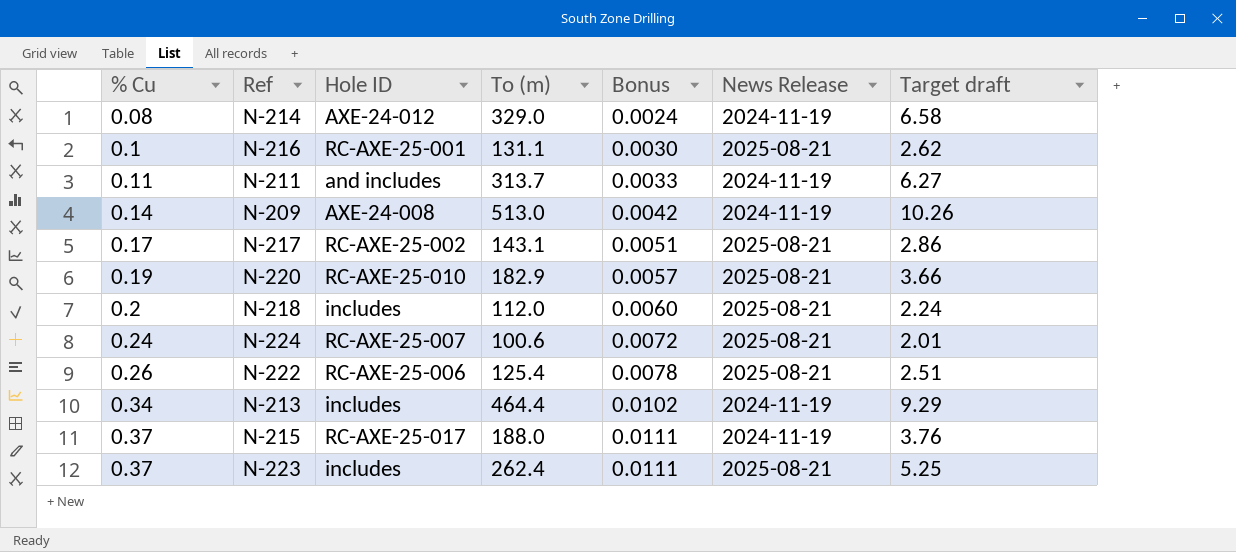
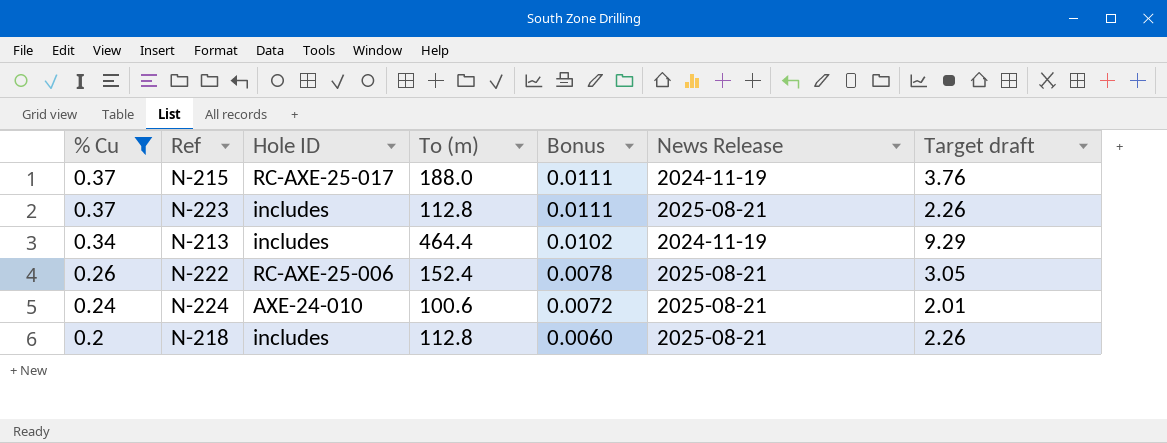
filter: none -> % Cu >= 0.2
row order: % Cu ascending -> % Cu descending
N-223 | To (m): 262.4 -> 112.8
N-223 | Target draft: 5.25 -> 2.26
N-222 | To (m): 125.4 -> 152.4
N-222 | Target draft: 2.51 -> 3.05
N-224 | Hole ID: RC-AXE-25-007 -> AXE-24-010
N-218 | To (m): 112.0 -> 112.8
N-218 | Target draft: 2.24 -> 2.26

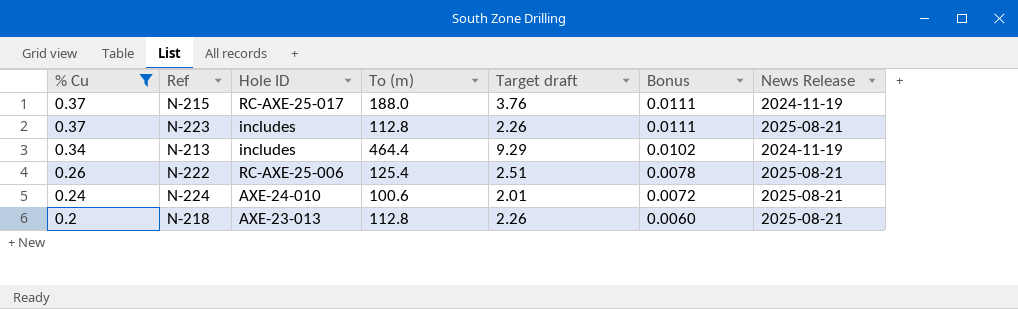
column Target draft | position: 7 -> 5
N-222 | To (m): 152.4 -> 125.4
N-222 | Target draft: 3.05 -> 2.51
N-218 | Hole ID: includes -> AXE-23-013

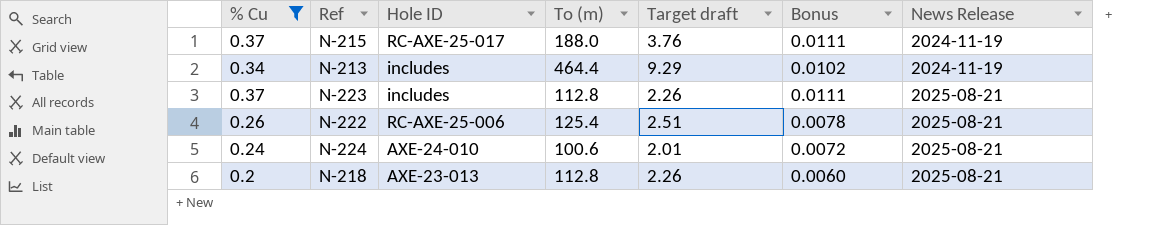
row order: % Cu descending -> News Release ascending

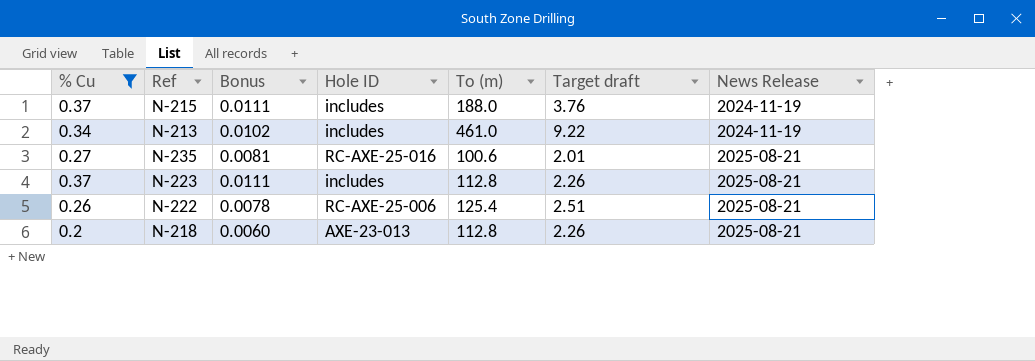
column Bonus | position: 6 -> 3
row N-224: 0.24 | AXE-24-010 | 100.6 | 2.01 | 0.0072 | 2025-08-21 -> none
N-215 | Hole ID: RC-AXE-25-017 -> includes
N-213 | To (m): 464.4 -> 461.0
N-213 | Target draft: 9.29 -> 9.22
row N-235: none -> 0.27 | 0.0081 | RC-AXE-25-016 | 100.6 | 2.01 | 2025-08-21

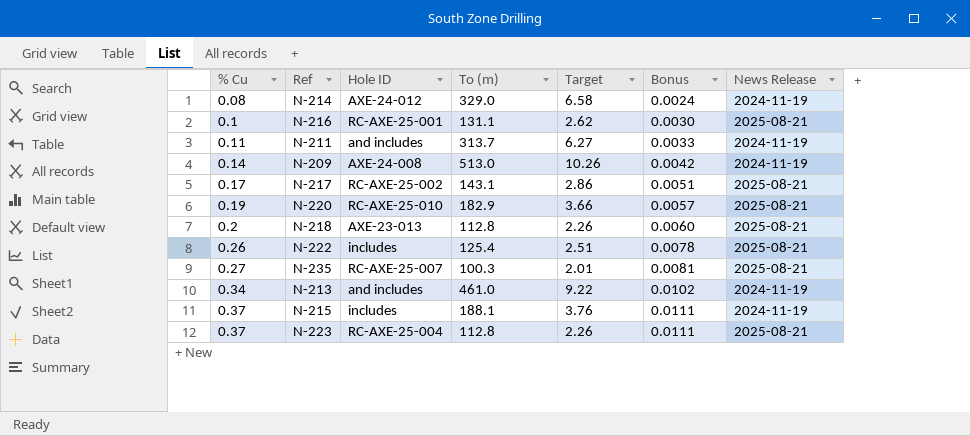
filter: % Cu >= 0.2 -> none
row order: News Release ascending -> % Cu ascending
column name: Target draft -> Target
column Bonus | position: 3 -> 6
N-222 | Hole ID: RC-AXE-25-006 -> includes
N-235 | Hole ID: RC-AXE-25-016 -> RC-AXE-25-007
N-235 | To (m): 100.6 -> 100.3
N-213 | Hole ID: includes -> and includes
N-215 | To (m): 188.0 -> 188.1
N-223 | Hole ID: includes -> RC-AXE-25-004

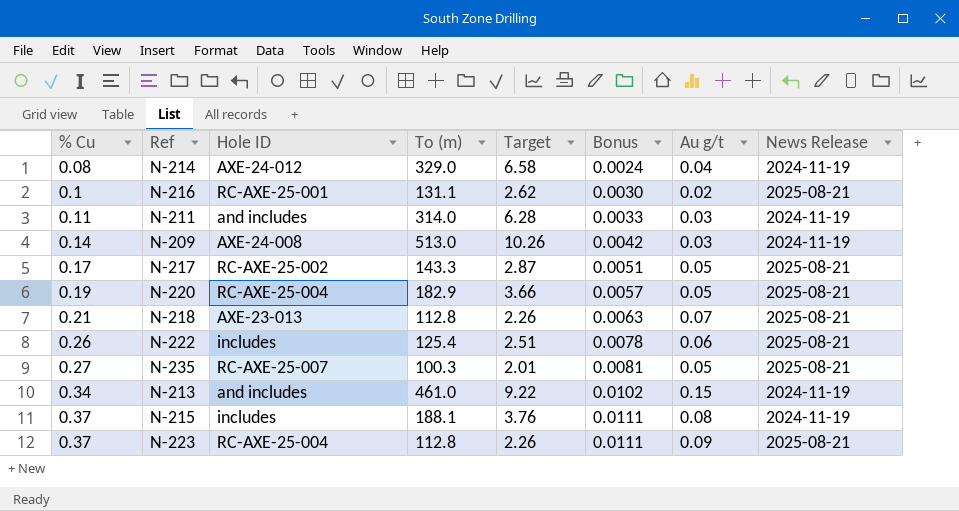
column Au g/t | position: none -> 7
N-211 | To (m): 313.7 -> 314.0
N-211 | Target: 6.27 -> 6.28
N-217 | To (m): 143.1 -> 143.3
N-217 | Target: 2.86 -> 2.87
N-220 | Hole ID: RC-AXE-25-010 -> RC-AXE-25-004
N-218 | % Cu: 0.2 -> 0.21
N-218 | Bonus: 0.0060 -> 0.0063

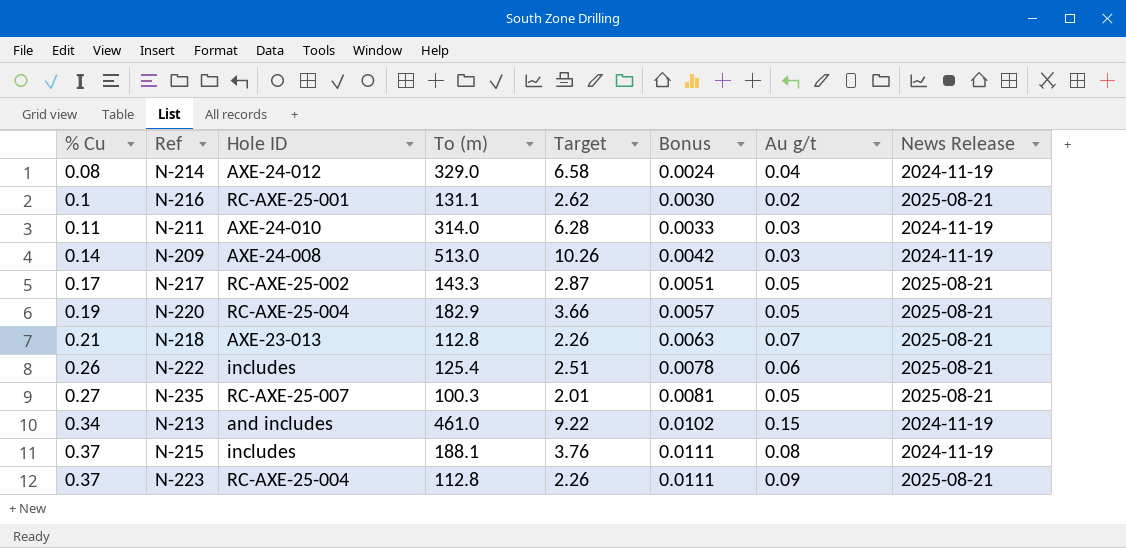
N-211 | Hole ID: and includes -> AXE-24-010

